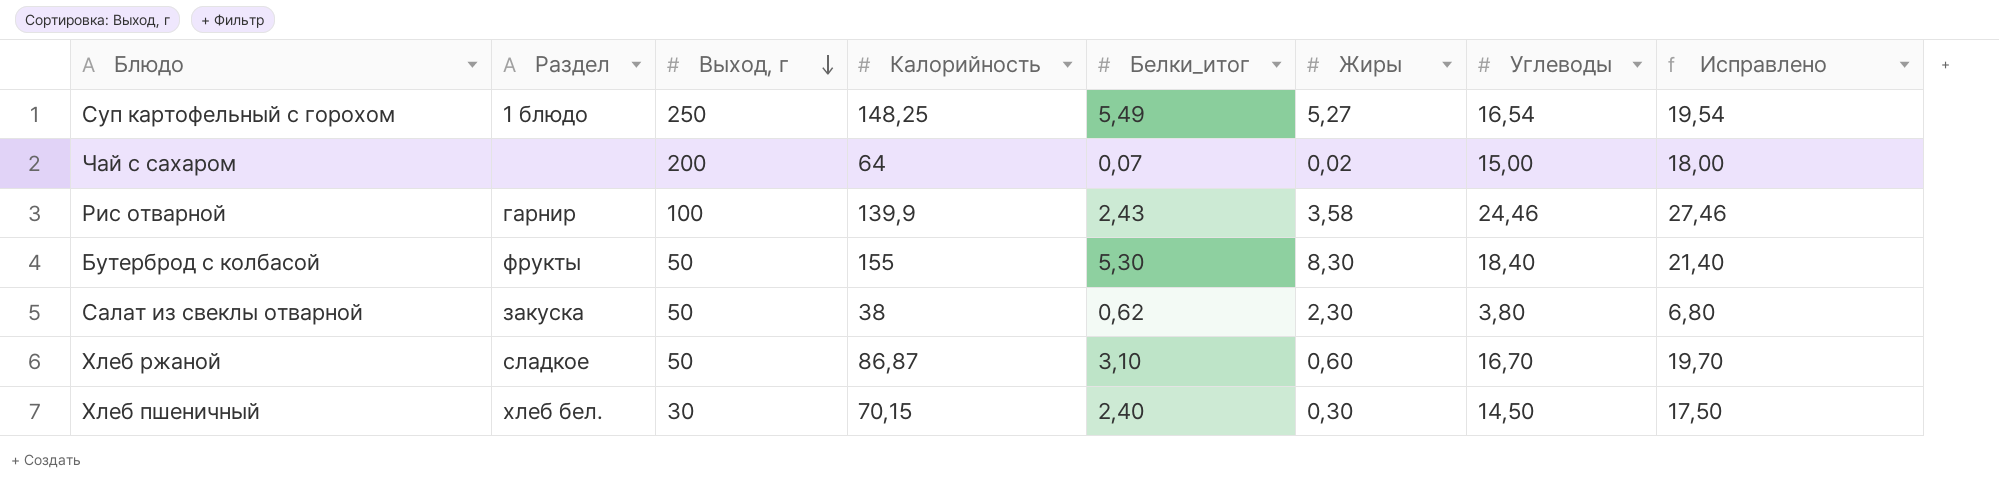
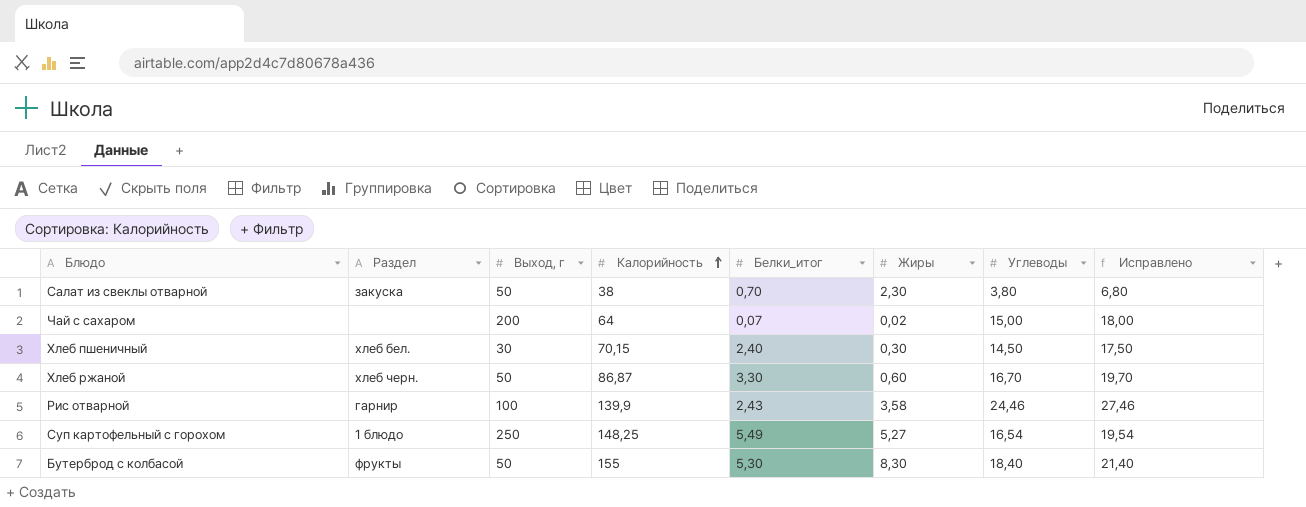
row order: Выход, г descending -> Калорийность ascending
Салат из свеклы отварной | Белки_итог: 0,62 -> 0,70
Хлеб ржаной | Раздел: сладкое -> хлеб черн.
Хлеб ржаной | Белки_итог: 3,10 -> 3,30

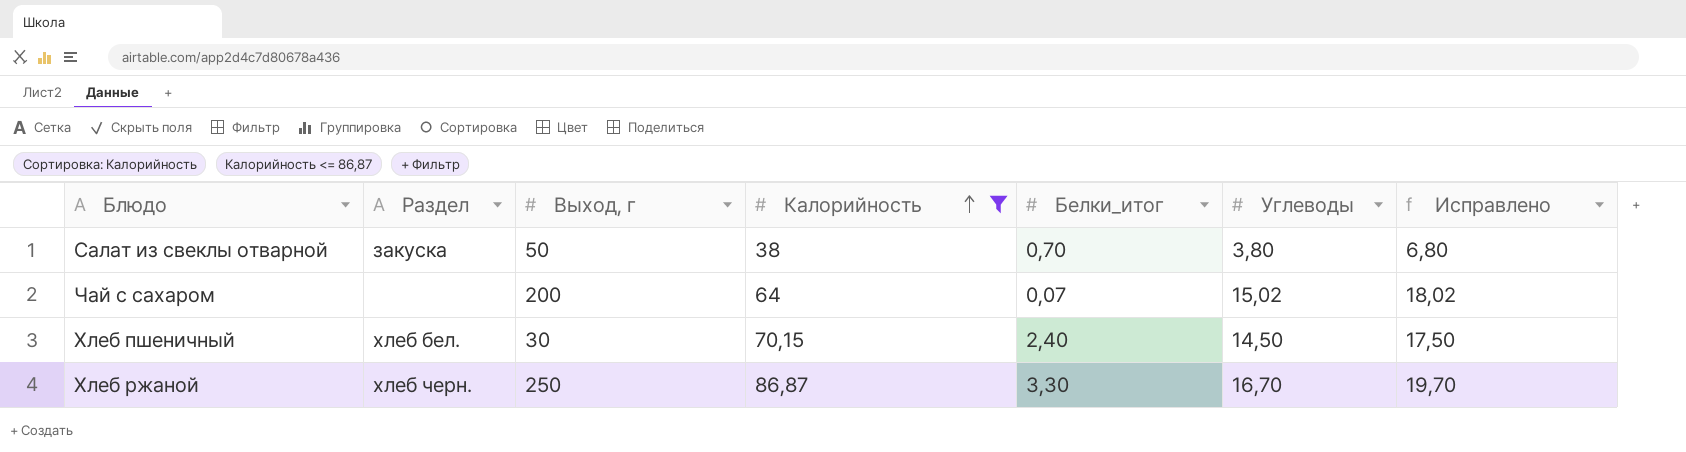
filter: none -> Калорийность <= 86,87
column Жиры | position: 6 -> none
Чай с сахаром | Углеводы: 15,00 -> 15,02
Чай с сахаром | Исправлено: 18,00 -> 18,02
Хлеб ржаной | Выход, г: 50 -> 250

